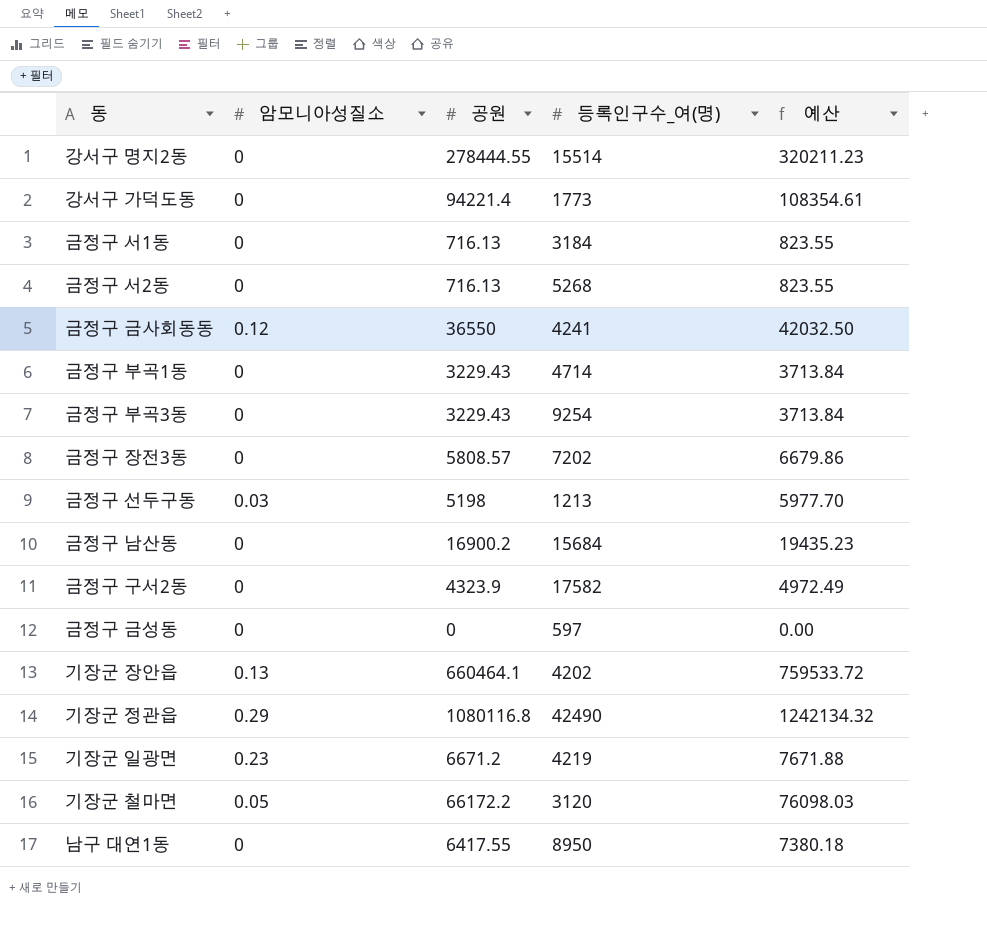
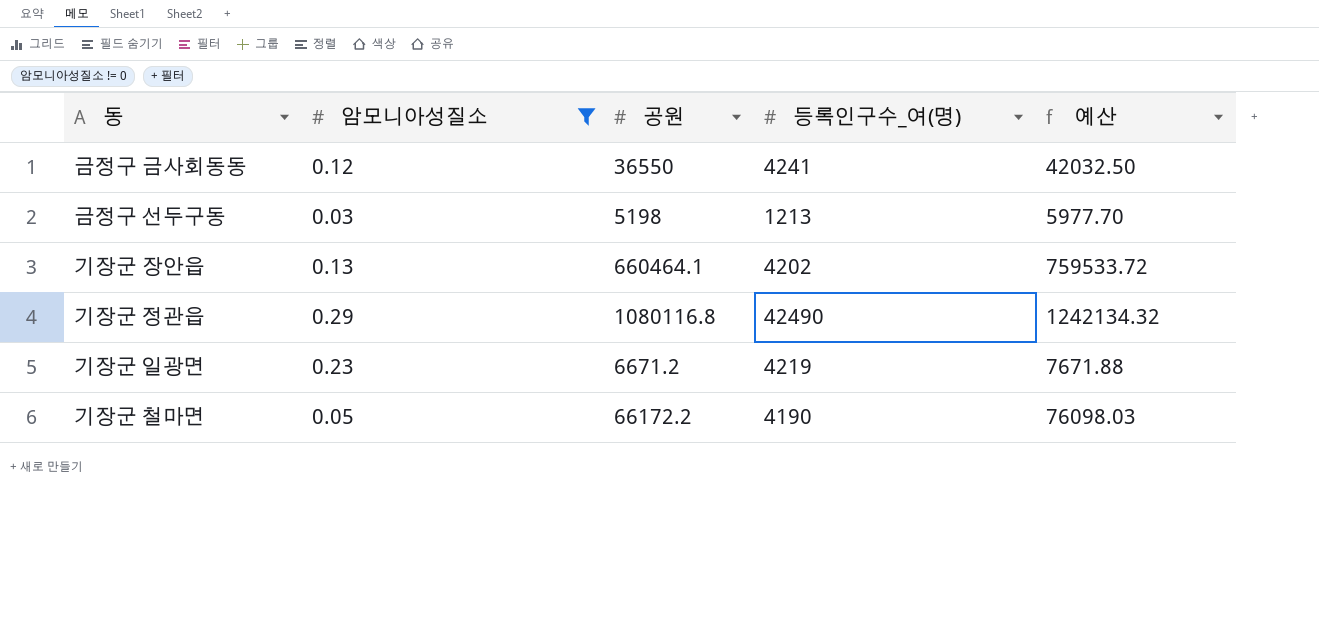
filter: none -> 암모니아성질소 != 0
기장군 철마면 | 등록인구수_여(명): 3120 -> 4190

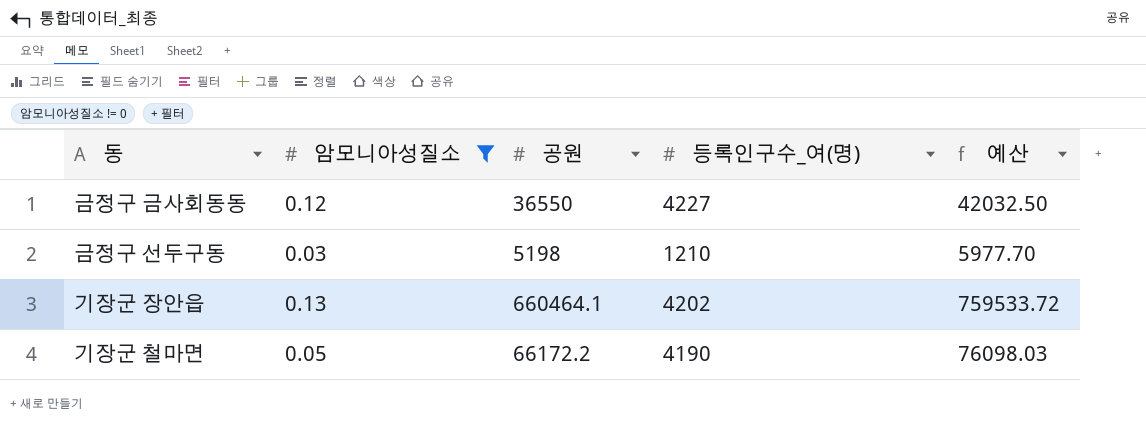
row 기장군 정관읍: 0.29 | 1080116.8 | 42490 | 1242134.32 -> none
row 기장군 일광면: 0.23 | 6671.2 | 4219 | 7671.88 -> none
금정구 금사회동동 | 등록인구수_여(명): 4241 -> 4227
금정구 선두구동 | 등록인구수_여(명): 1213 -> 1210

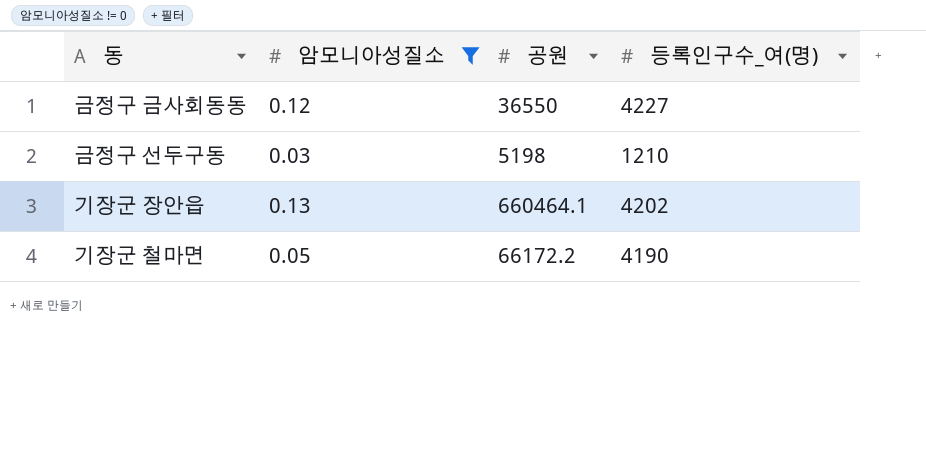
column 예산 | formula: [공원] * 1.15 -> none

